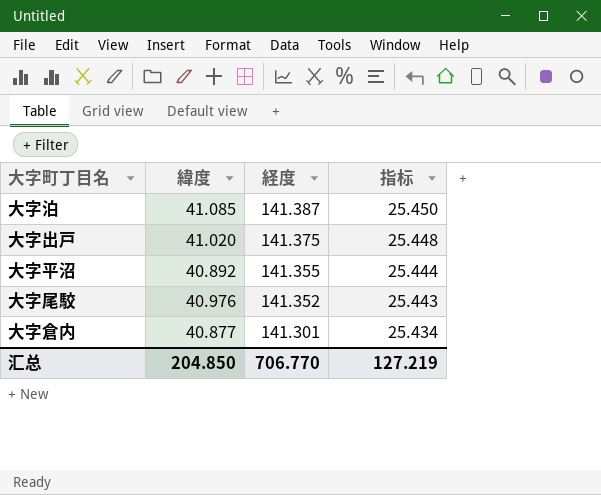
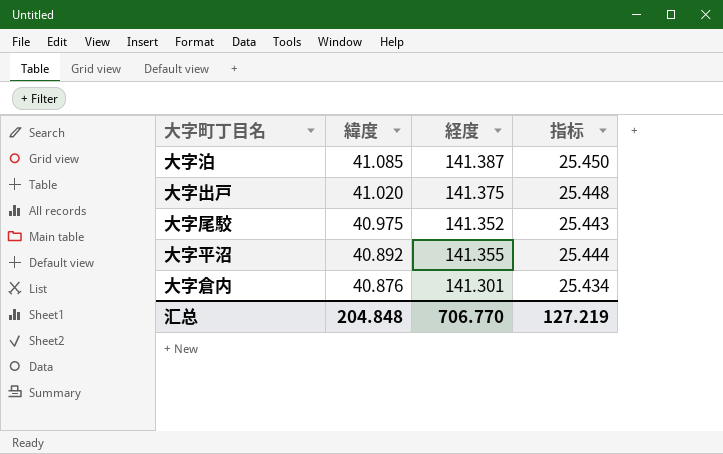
row order: 経度 descending -> 緯度 descending
大字尾駮 | 緯度: 40.976 -> 40.975
大字倉内 | 緯度: 40.877 -> 40.876
汇总 | 緯度: 204.850 -> 204.848

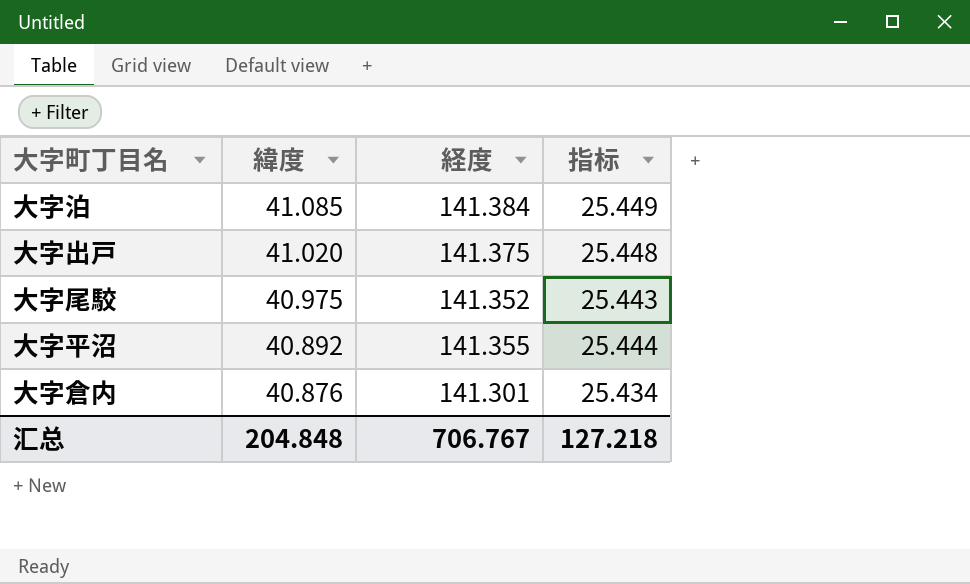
大字泊 | 経度: 141.387 -> 141.384
大字泊 | 指标: 25.450 -> 25.449
汇总 | 経度: 706.770 -> 706.767
汇总 | 指标: 127.219 -> 127.218

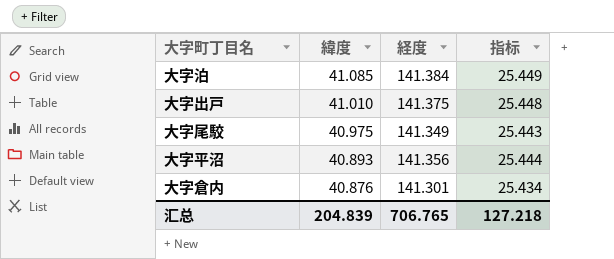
大字出戸 | 緯度: 41.020 -> 41.010
大字尾駮 | 経度: 141.352 -> 141.349
大字平沼 | 緯度: 40.892 -> 40.893
大字平沼 | 経度: 141.355 -> 141.356
汇总 | 緯度: 204.848 -> 204.839
汇总 | 経度: 706.767 -> 706.765

